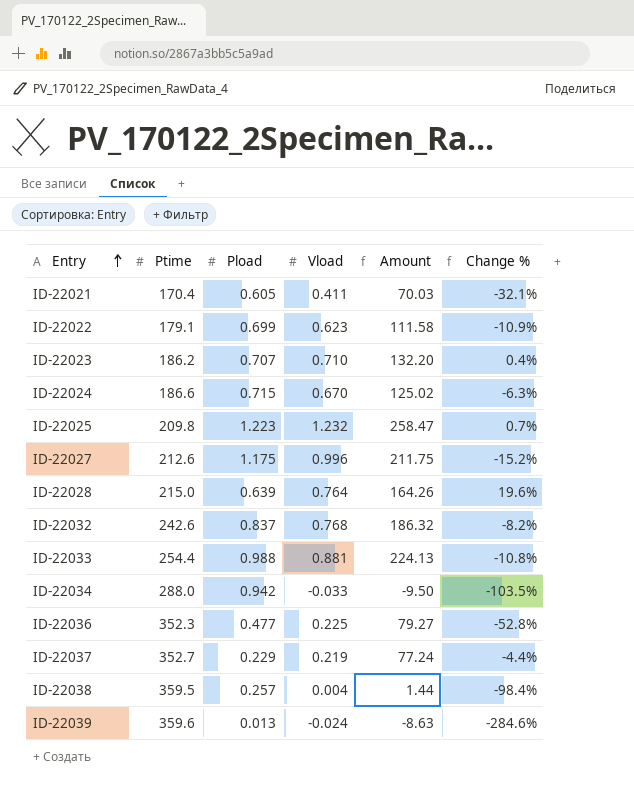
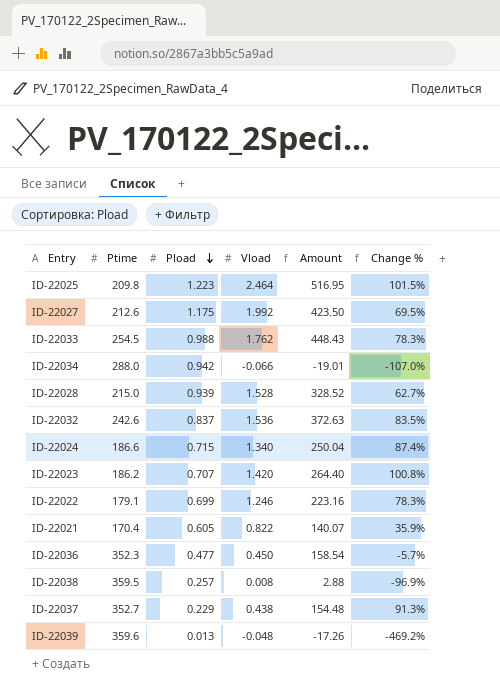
row order: Entry ascending -> Pload descending
ID-22025 | Vload: 1.232 -> 2.464
ID-22025 | Amount: 258.47 -> 516.95
ID-22025 | Change %: 0.7% -> 101.5%
ID-22027 | Vload: 0.996 -> 1.992
ID-22027 | Amount: 211.75 -> 423.50
ID-22027 | Change %: -15.2% -> 69.5%
ID-22033 | Ptime: 254.4 -> 254.5
ID-22033 | Vload: 0.881 -> 1.762
ID-22033 | Amount: 224.13 -> 448.43
ID-22033 | Change %: -10.8% -> 78.3%
ID-22034 | Vload: -0.033 -> -0.066
ID-22034 | Amount: -9.50 -> -19.01
ID-22034 | Change %: -103.5% -> -107.0%
ID-22028 | Pload: 0.639 -> 0.939
ID-22028 | Vload: 0.764 -> 1.528
ID-22028 | Amount: 164.26 -> 328.52
ID-22028 | Change %: 19.6% -> 62.7%
ID-22032 | Vload: 0.768 -> 1.536
ID-22032 | Amount: 186.32 -> 372.63
ID-22032 | Change %: -8.2% -> 83.5%
ID-22024 | Vload: 0.670 -> 1.340
ID-22024 | Amount: 125.02 -> 250.04
ID-22024 | Change %: -6.3% -> 87.4%
ID-22023 | Vload: 0.710 -> 1.420
ID-22023 | Amount: 132.20 -> 264.40
ID-22023 | Change %: 0.4% -> 100.8%
ID-22022 | Vload: 0.623 -> 1.246
ID-22022 | Amount: 111.58 -> 223.16
ID-22022 | Change %: -10.9% -> 78.3%
ID-22021 | Vload: 0.411 -> 0.822
ID-22021 | Amount: 70.03 -> 140.07
ID-22021 | Change %: -32.1% -> 35.9%
ID-22036 | Vload: 0.225 -> 0.450
ID-22036 | Amount: 79.27 -> 158.54
ID-22036 | Change %: -52.8% -> -5.7%
ID-22038 | Vload: 0.004 -> 0.008
ID-22038 | Amount: 1.44 -> 2.88
ID-22038 | Change %: -98.4% -> -96.9%
ID-22037 | Vload: 0.219 -> 0.438
ID-22037 | Amount: 77.24 -> 154.48
ID-22037 | Change %: -4.4% -> 91.3%
ID-22039 | Vload: -0.024 -> -0.048
ID-22039 | Amount: -8.63 -> -17.26
ID-22039 | Change %: -284.6% -> -469.2%

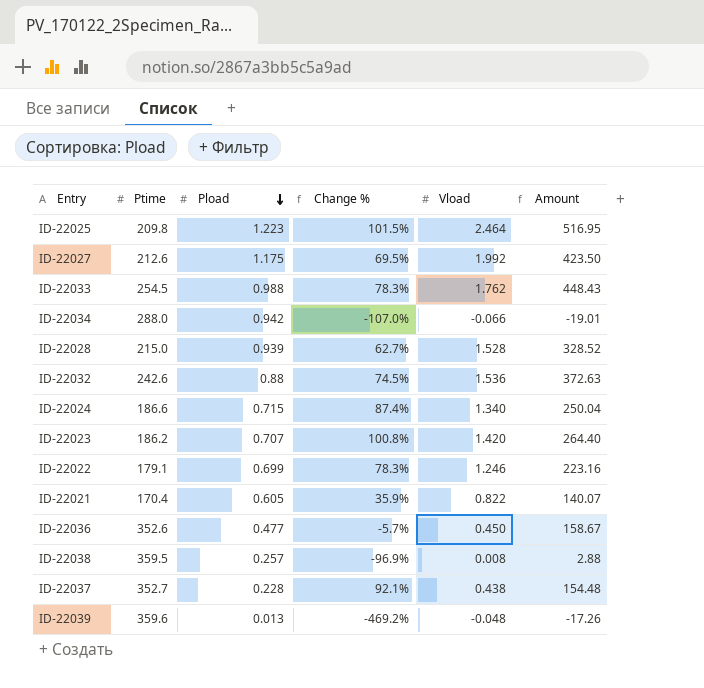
column Change % | position: 6 -> 4
ID-22032 | Pload: 0.837 -> 0.88
ID-22032 | Change %: 83.5% -> 74.5%
ID-22036 | Ptime: 352.3 -> 352.6
ID-22036 | Amount: 158.54 -> 158.67
ID-22037 | Pload: 0.229 -> 0.228
ID-22037 | Change %: 91.3% -> 92.1%

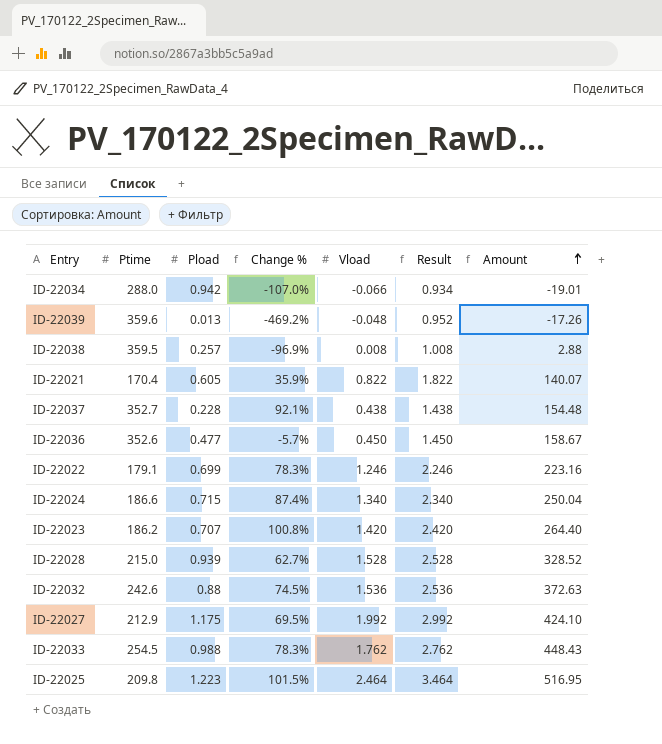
row order: Pload descending -> Amount ascending
column Result | formula: none -> [Vload] + 1
ID-22027 | Ptime: 212.6 -> 212.9
ID-22027 | Amount: 423.50 -> 424.10

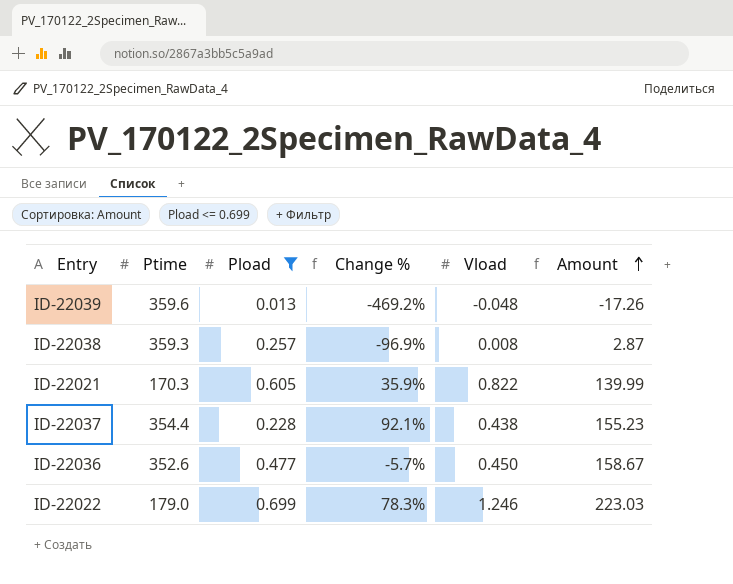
filter: none -> Pload <= 0.699
column Result | formula: [Vload] + 1 -> none
ID-22038 | Ptime: 359.5 -> 359.3
ID-22038 | Amount: 2.88 -> 2.87
ID-22021 | Ptime: 170.4 -> 170.3
ID-22021 | Amount: 140.07 -> 139.99
ID-22037 | Ptime: 352.7 -> 354.4
ID-22037 | Amount: 154.48 -> 155.23
ID-22022 | Ptime: 179.1 -> 179.0
ID-22022 | Amount: 223.16 -> 223.03

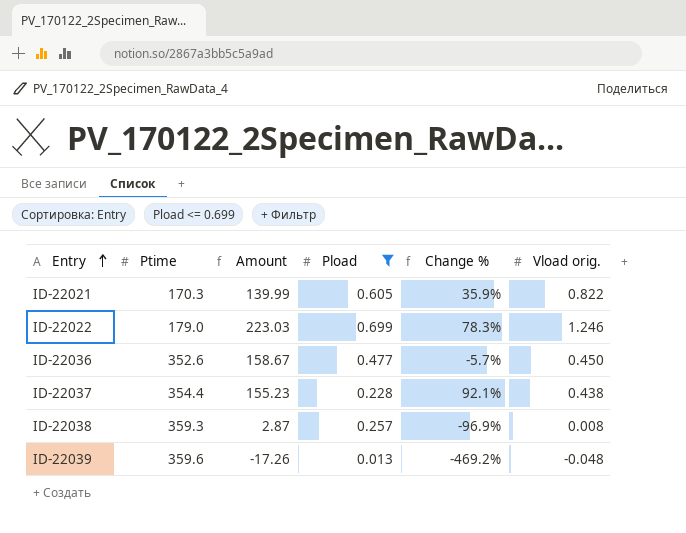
row order: Amount ascending -> Entry ascending
column Amount | position: 6 -> 3
column name: Vload -> Vload orig.

